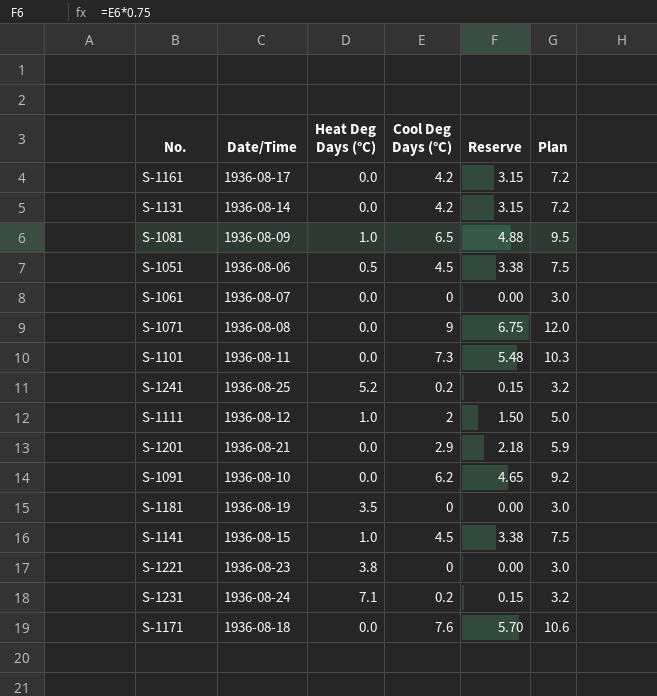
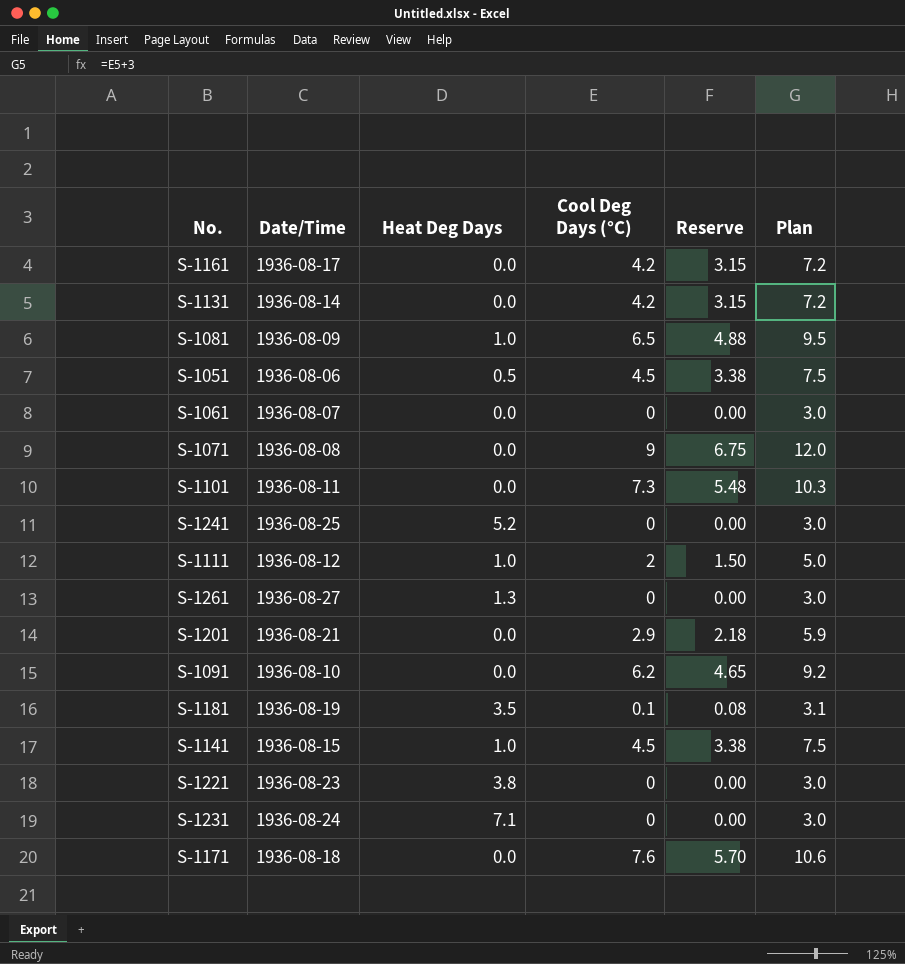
column name: Heat Deg Days (°C) -> Heat Deg Days
S-1241 | Cool Deg Days (°C): 0.2 -> 0
S-1241 | Reserve: 0.15 -> 0.00
S-1241 | Plan: 3.2 -> 3.0
row S-1261: none -> 1936-08-27 | 1.3 | 0 | 0.00 | 3.0
S-1181 | Cool Deg Days (°C): 0 -> 0.1
S-1181 | Reserve: 0.00 -> 0.08
S-1181 | Plan: 3.0 -> 3.1
S-1231 | Cool Deg Days (°C): 0.2 -> 0
S-1231 | Reserve: 0.15 -> 0.00
S-1231 | Plan: 3.2 -> 3.0

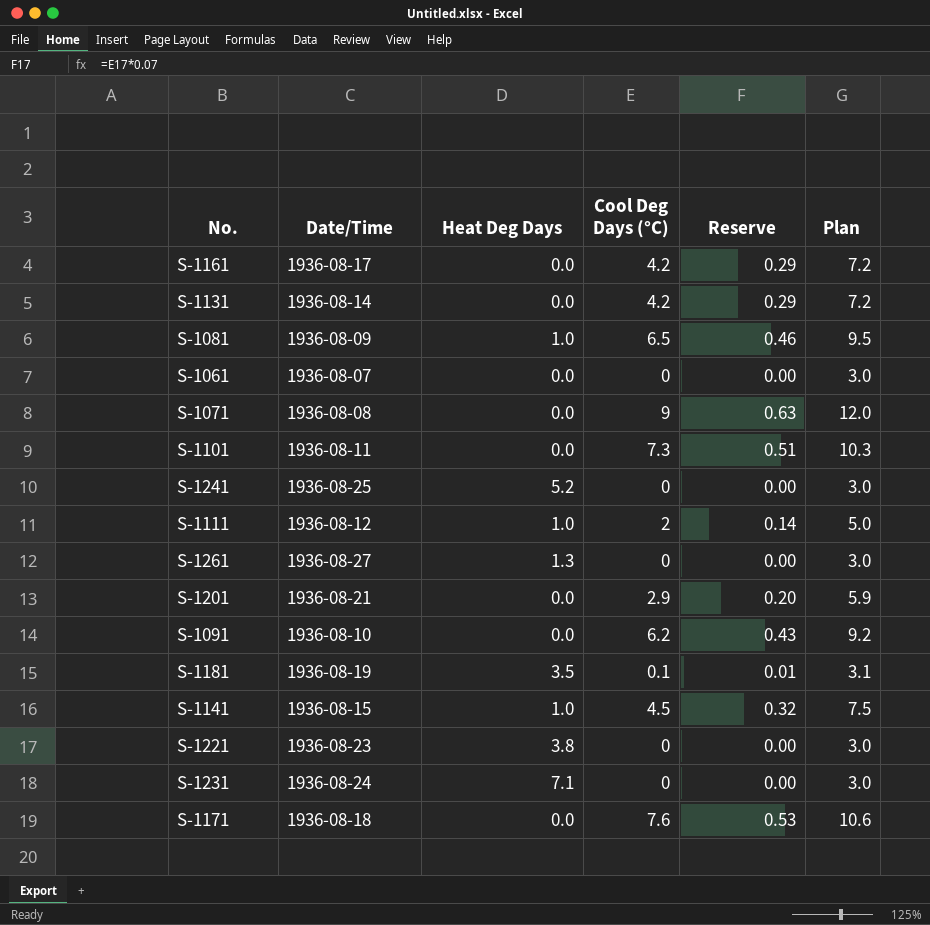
column Reserve | formula: [Cool Deg Days (°C)] * 0.75 -> [Cool Deg Days (°C)] * 0.07
row S-1051: 1936-08-06 | 0.5 | 4.5 | 3.38 | 7.5 -> none

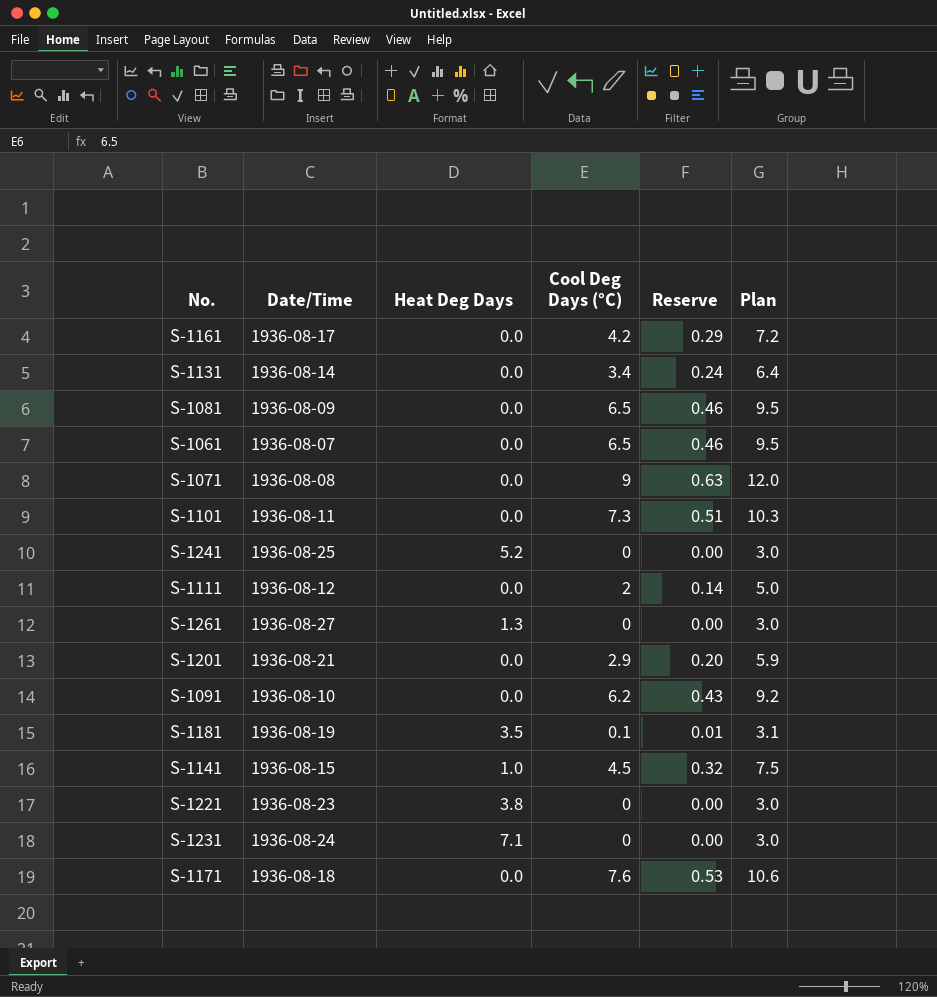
S-1131 | Cool Deg Days (°C): 4.2 -> 3.4
S-1131 | Reserve: 0.29 -> 0.24
S-1131 | Plan: 7.2 -> 6.4
S-1081 | Heat Deg Days: 1.0 -> 0.0
S-1061 | Cool Deg Days (°C): 0 -> 6.5
S-1061 | Reserve: 0.00 -> 0.46
S-1061 | Plan: 3.0 -> 9.5
S-1111 | Heat Deg Days: 1.0 -> 0.0

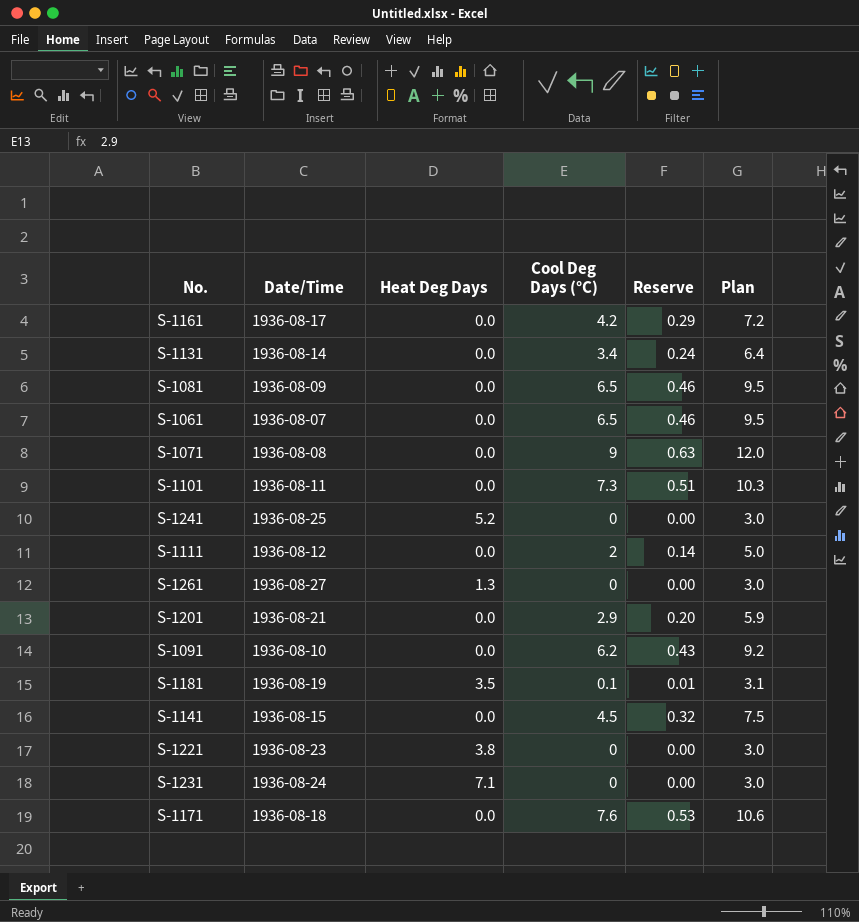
S-1141 | Heat Deg Days: 1.0 -> 0.0

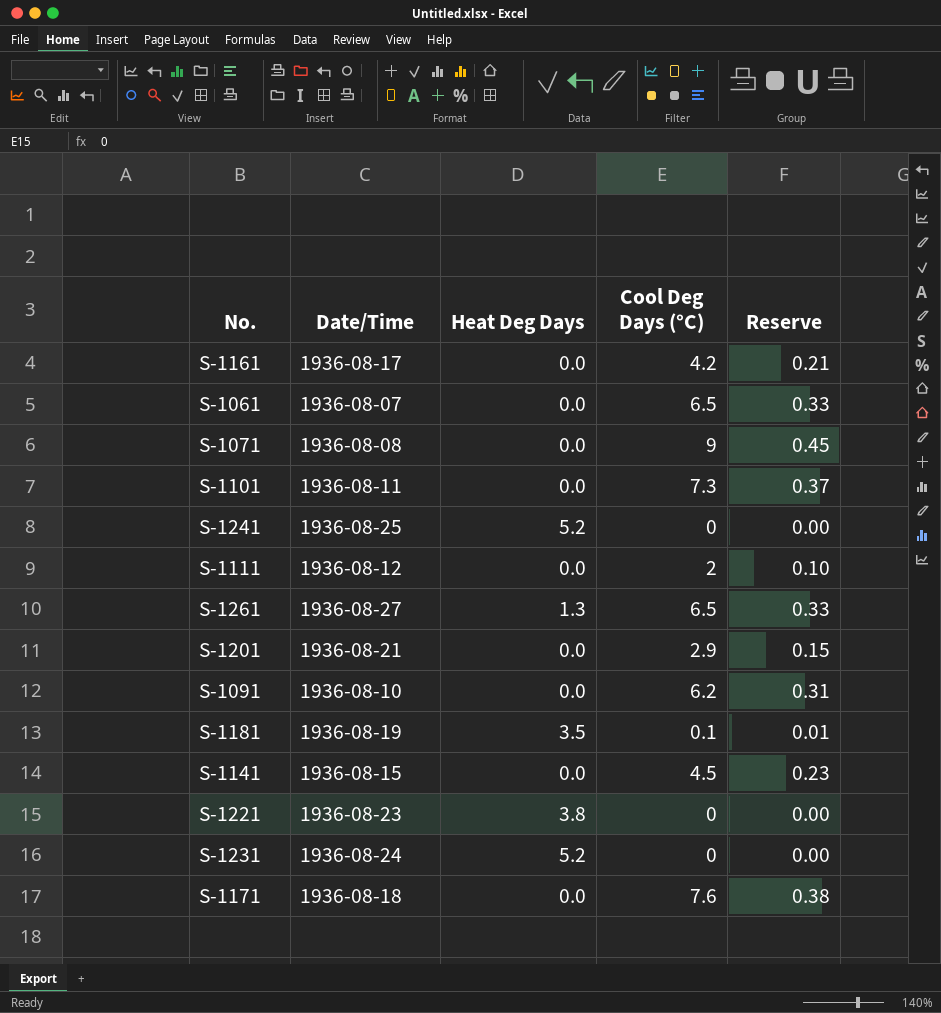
column Plan | formula: [Cool Deg Days (°C)] + 3 -> none
column Reserve | formula: [Cool Deg Days (°C)] * 0.07 -> [Cool Deg Days (°C)] * 0.05
row S-1131: 1936-08-14 | 0.0 | 3.4 | 0.24 | 6.4 -> none
row S-1081: 1936-08-09 | 0.0 | 6.5 | 0.46 | 9.5 -> none
S-1261 | Cool Deg Days (°C): 0 -> 6.5
S-1231 | Heat Deg Days: 7.1 -> 5.2

